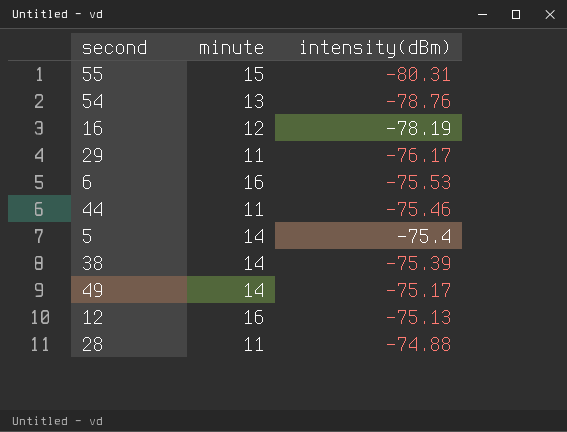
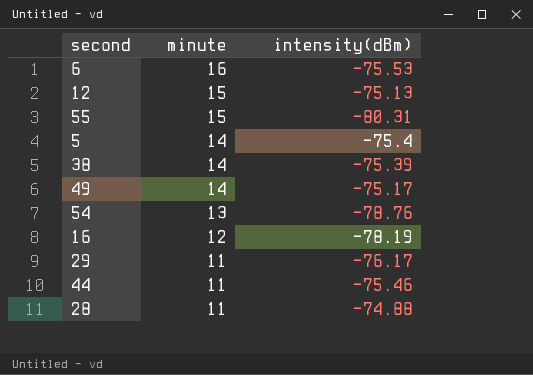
row order: intensity(dBm) ascending -> minute descending
12 | minute: 16 -> 15

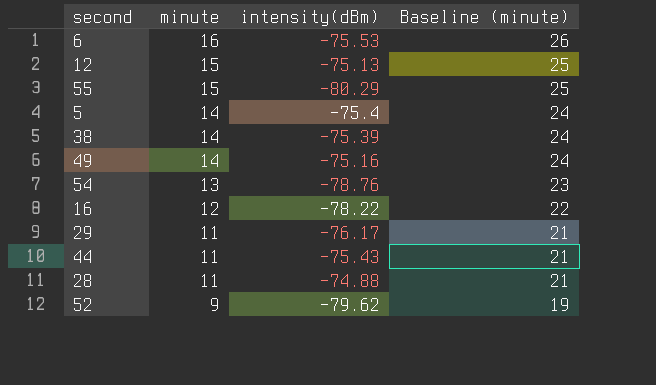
column Baseline (minute) | formula: none -> [minute] + 10
55 | intensity(dBm): -80.31 -> -80.29
49 | intensity(dBm): -75.17 -> -75.16
16 | intensity(dBm): -78.19 -> -78.22
44 | intensity(dBm): -75.46 -> -75.43
row 52: none -> 9 | -79.62 | 19

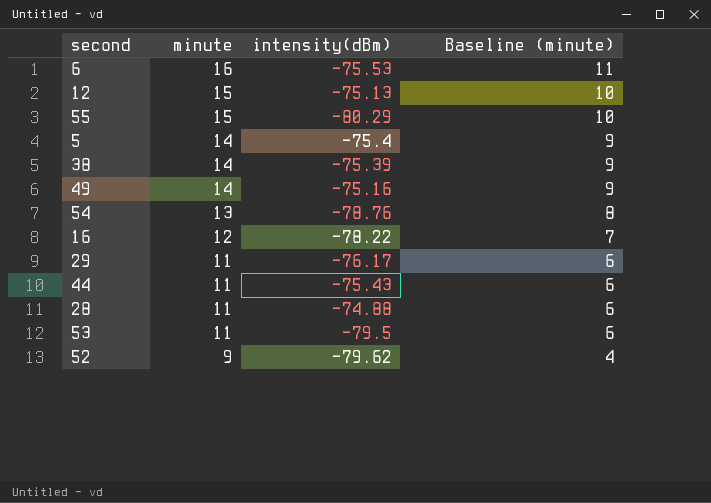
column Baseline (minute) | formula: [minute] + 10 -> [minute] - 5
row 53: none -> 11 | -79.5 | 6

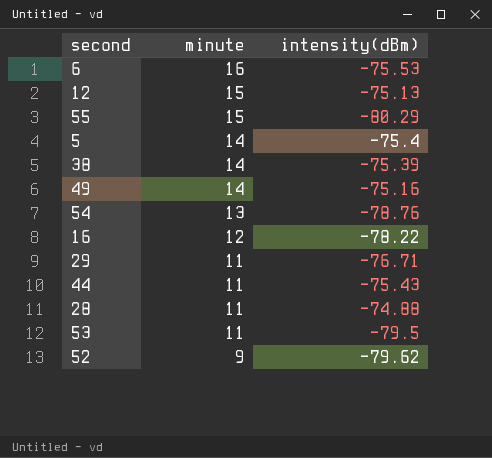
column Baseline (minute) | formula: [minute] - 5 -> none
29 | intensity(dBm): -76.17 -> -76.71

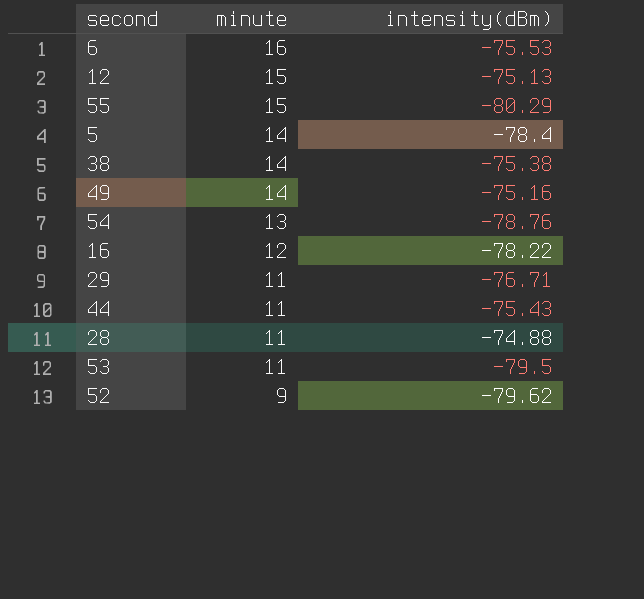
5 | intensity(dBm): -75.4 -> -78.4
38 | intensity(dBm): -75.39 -> -75.38

